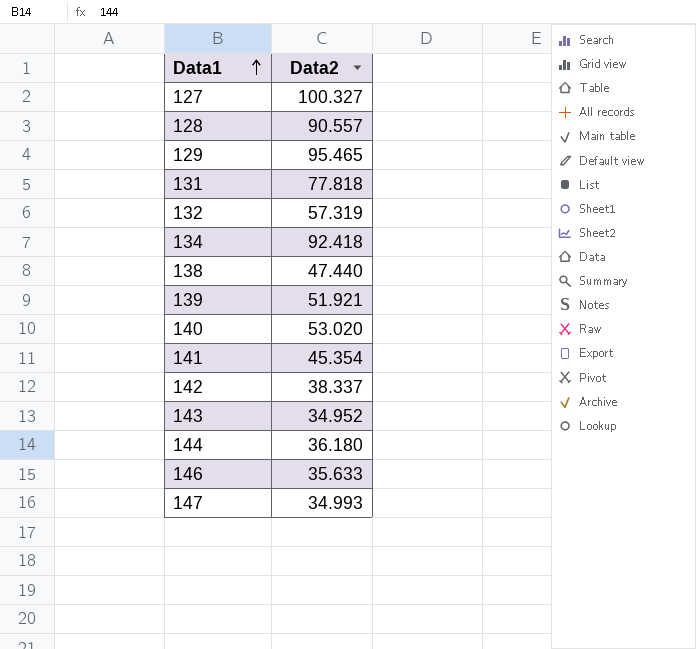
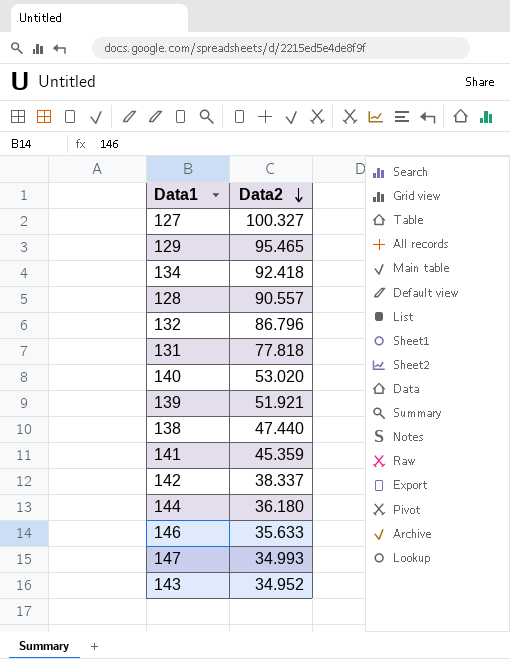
row order: Data1 ascending -> Data2 descending
132 | Data2: 57.319 -> 86.796
141 | Data2: 45.354 -> 45.359

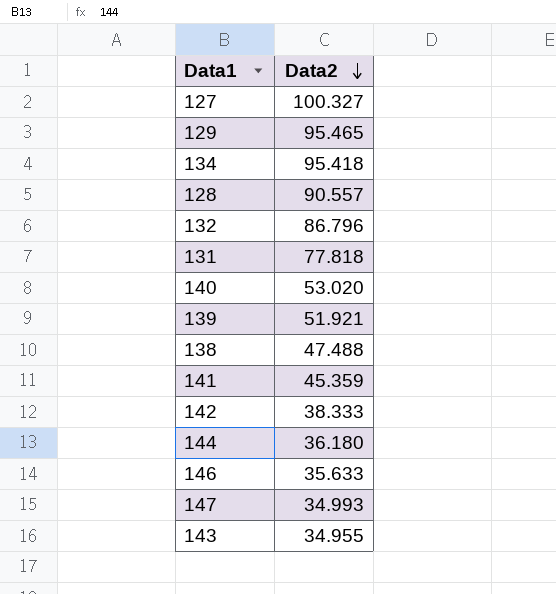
134 | Data2: 92.418 -> 95.418
138 | Data2: 47.440 -> 47.488
142 | Data2: 38.337 -> 38.333
143 | Data2: 34.952 -> 34.955

